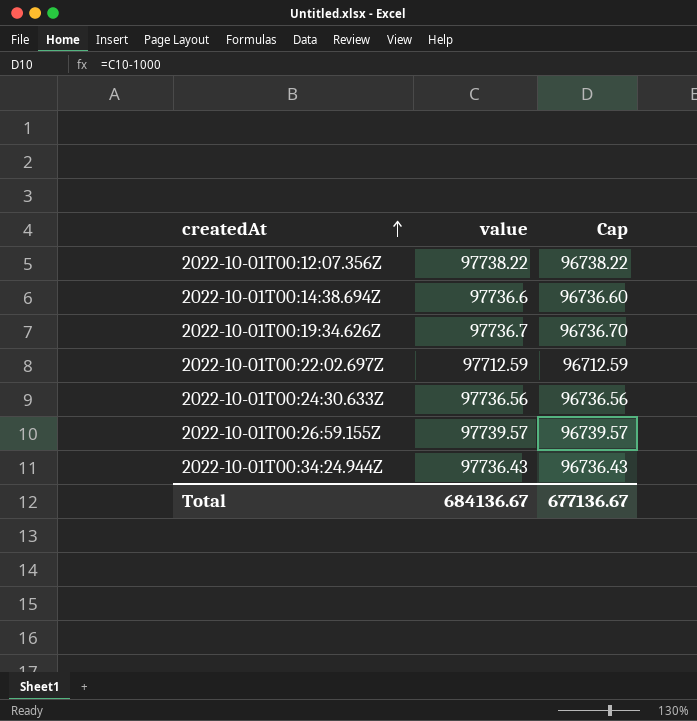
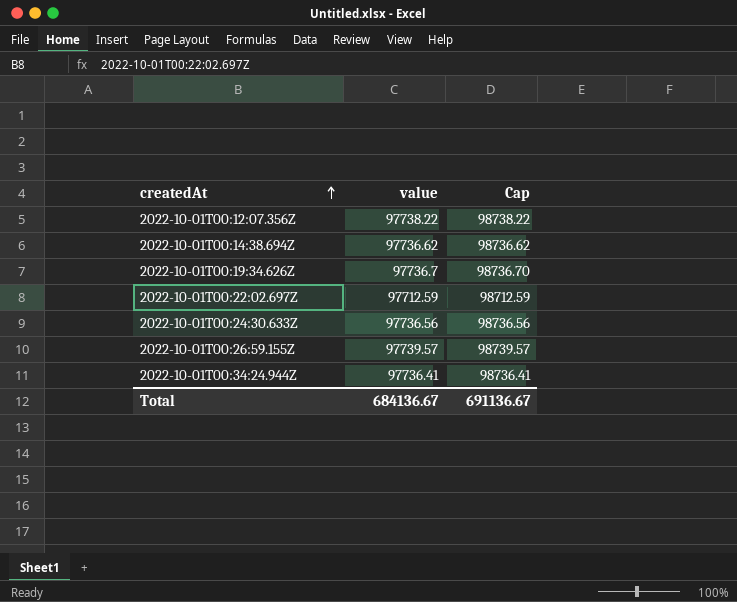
column Cap | formula: [value] - 1000 -> [value] + 1000
2022-10-01T00:14:38.694Z | value: 97736.6 -> 97736.62
2022-10-01T00:34:24.944Z | value: 97736.43 -> 97736.41
Total | Cap: 677136.67 -> 691136.67

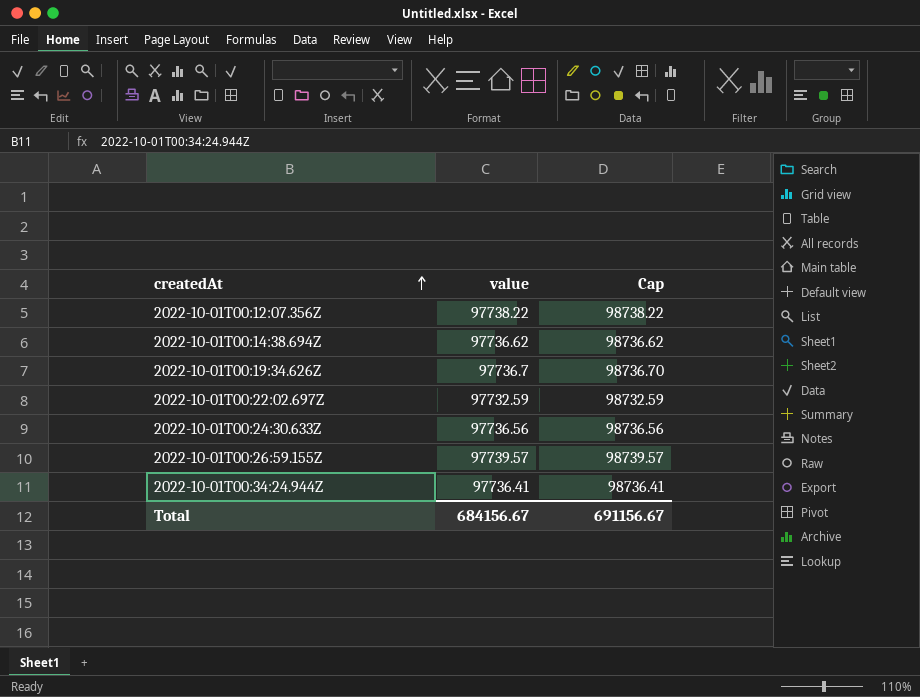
2022-10-01T00:22:02.697Z | value: 97712.59 -> 97732.59
2022-10-01T00:22:02.697Z | Cap: 98712.59 -> 98732.59
Total | value: 684136.67 -> 684156.67
Total | Cap: 691136.67 -> 691156.67

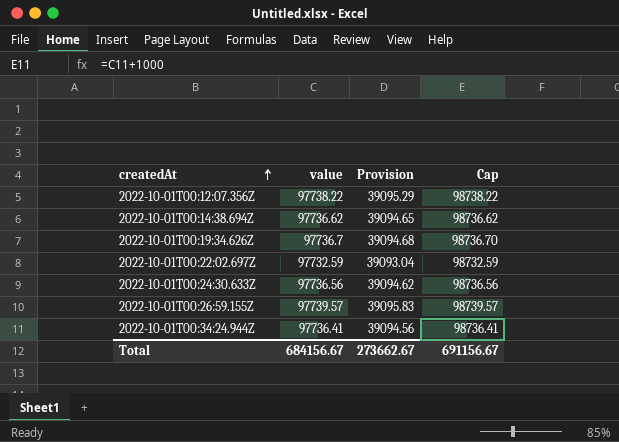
column Provision | formula: none -> [value] * 0.4

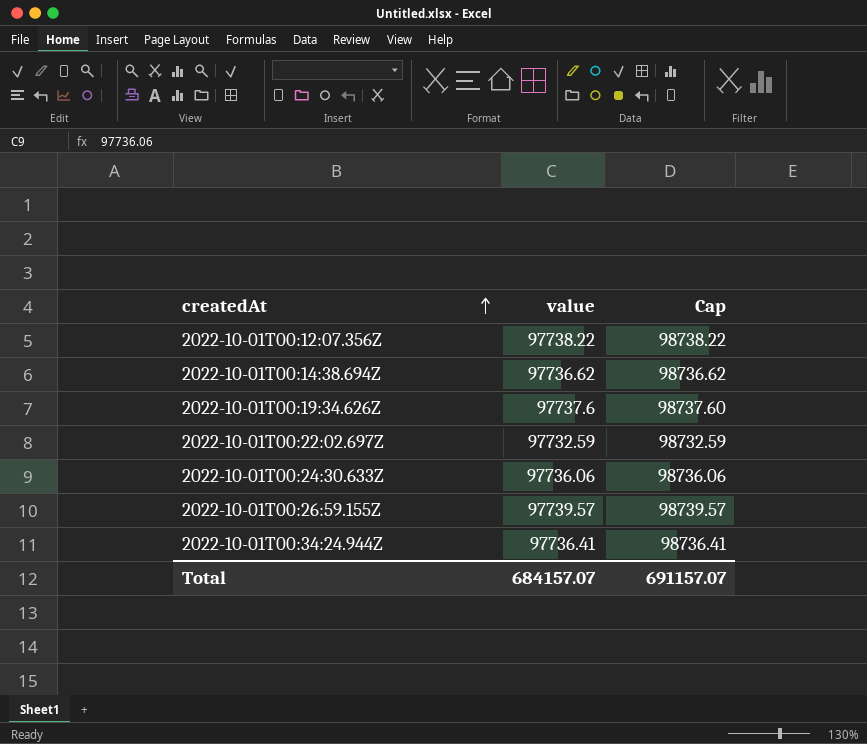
column Provision | formula: [value] * 0.4 -> none
2022-10-01T00:19:34.626Z | value: 97736.7 -> 97737.6
2022-10-01T00:19:34.626Z | Cap: 98736.70 -> 98737.60
2022-10-01T00:24:30.633Z | value: 97736.56 -> 97736.06
2022-10-01T00:24:30.633Z | Cap: 98736.56 -> 98736.06
Total | value: 684156.67 -> 684157.07
Total | Cap: 691156.67 -> 691157.07

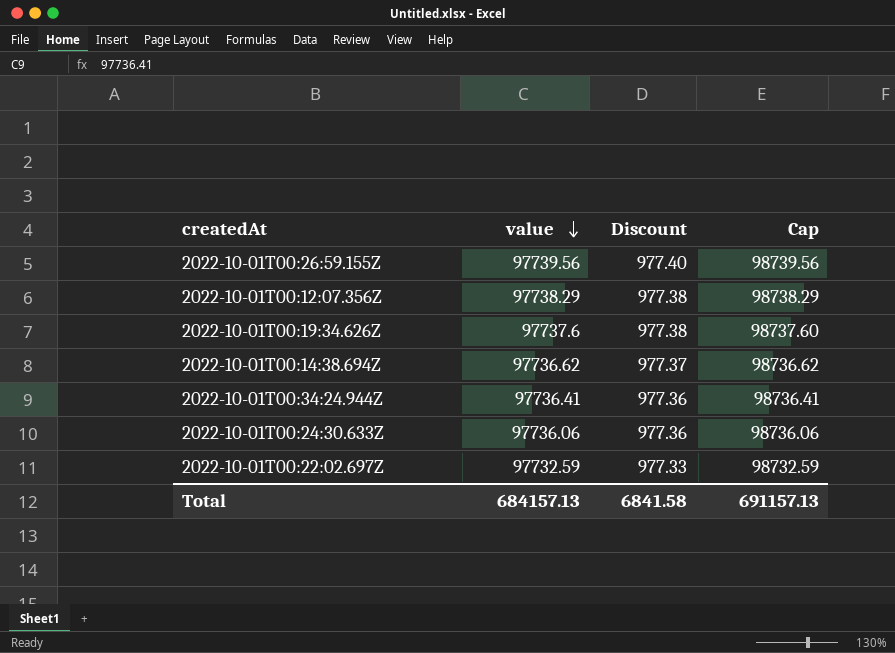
row order: createdAt ascending -> value descending
column Discount | formula: none -> [value] * 0.01
2022-10-01T00:26:59.155Z | value: 97739.57 -> 97739.56
2022-10-01T00:26:59.155Z | Cap: 98739.57 -> 98739.56
2022-10-01T00:12:07.356Z | value: 97738.22 -> 97738.29
2022-10-01T00:12:07.356Z | Cap: 98738.22 -> 98738.29
Total | value: 684157.07 -> 684157.13
Total | Cap: 691157.07 -> 691157.13

